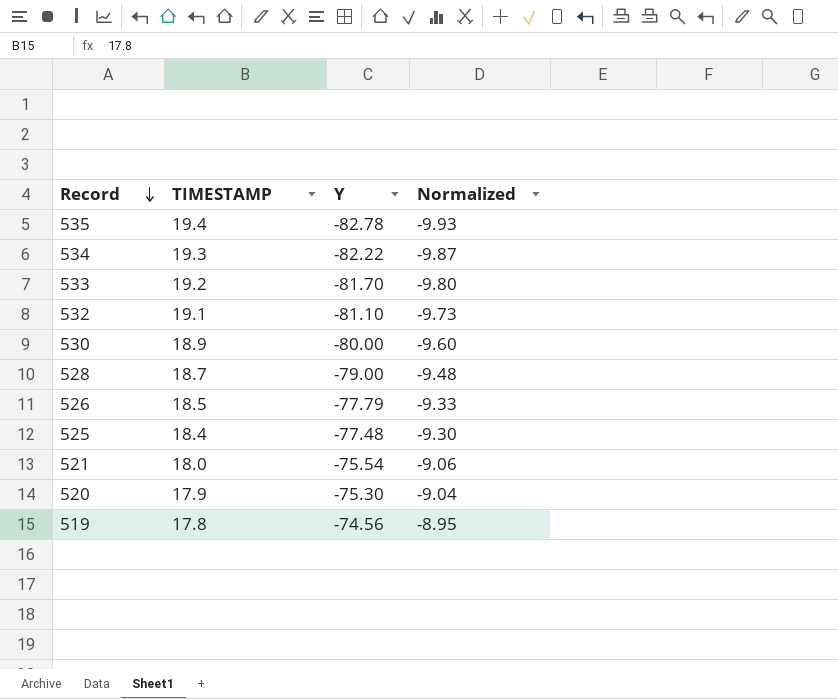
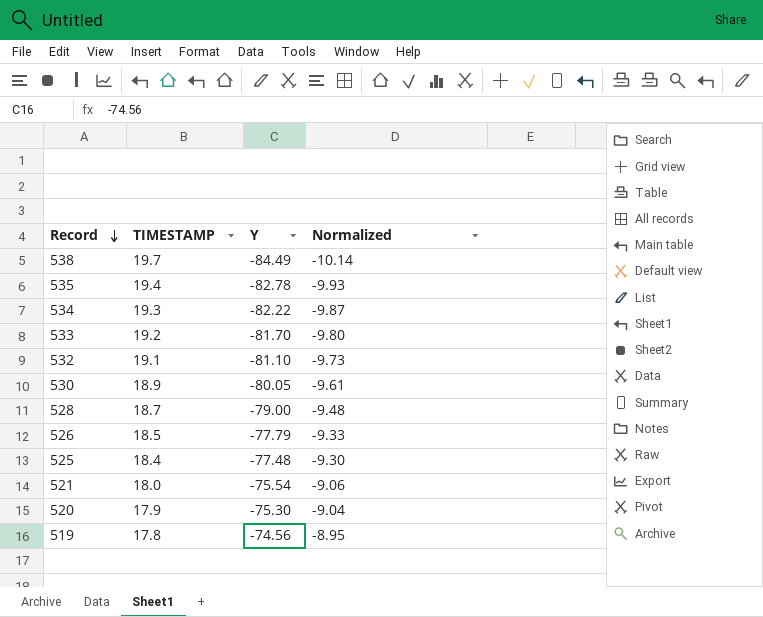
row 538: none -> 19.7 | -84.49 | -10.14
530 | Y: -80.00 -> -80.05
530 | Normalized: -9.60 -> -9.61

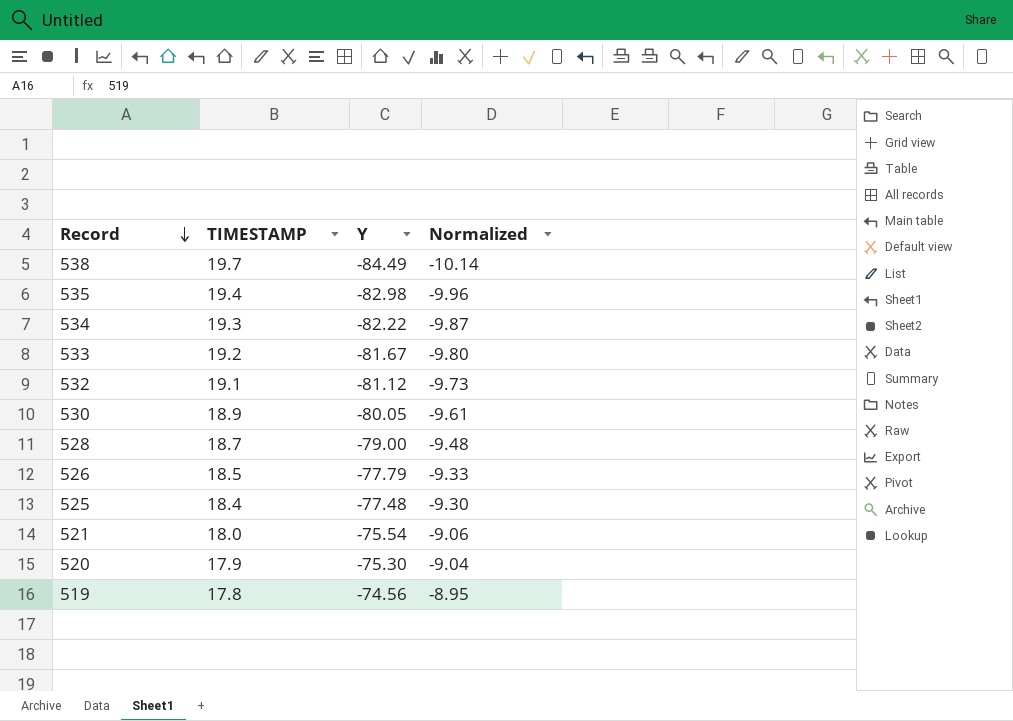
535 | Y: -82.78 -> -82.98
535 | Normalized: -9.93 -> -9.96
533 | Y: -81.70 -> -81.67
532 | Y: -81.10 -> -81.12

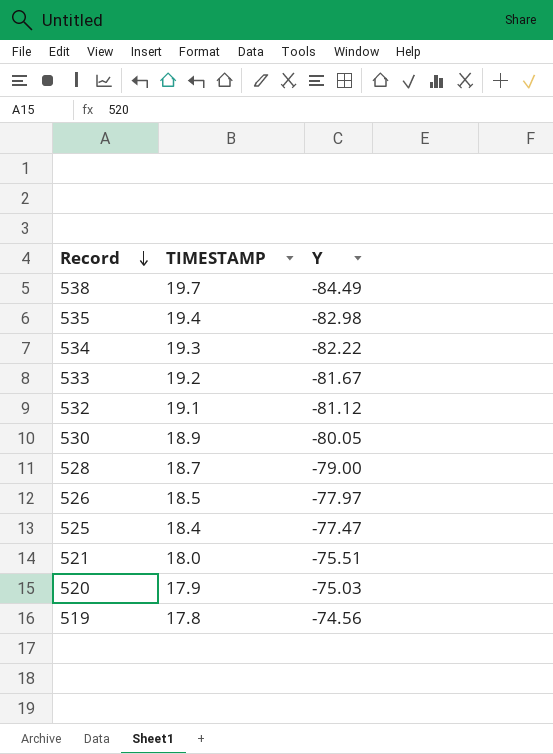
column Normalized | formula: [Y] * 0.12 -> none
526 | Y: -77.79 -> -77.97
525 | Y: -77.48 -> -77.47
521 | Y: -75.54 -> -75.51
520 | Y: -75.30 -> -75.03

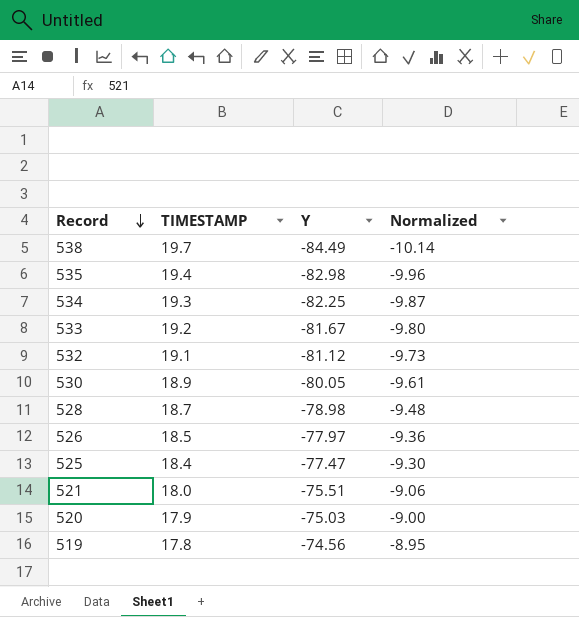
column Normalized | formula: none -> [Y] * 0.12
534 | Y: -82.22 -> -82.25
528 | Y: -79.00 -> -78.98

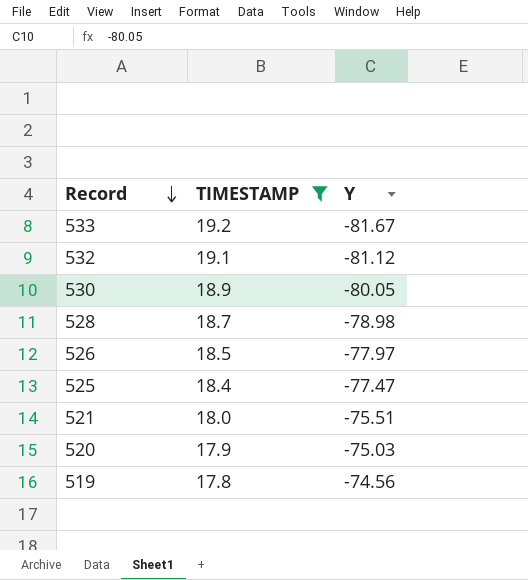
filter: none -> TIMESTAMP <= 19.2
column Normalized | formula: [Y] * 0.12 -> none

